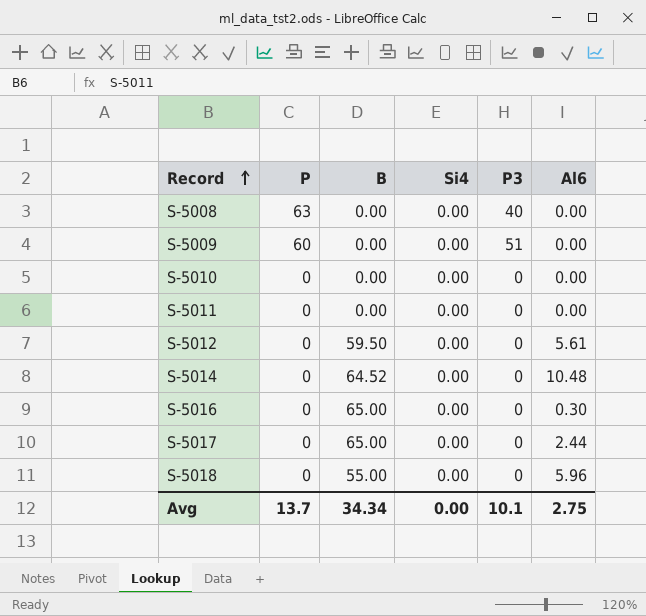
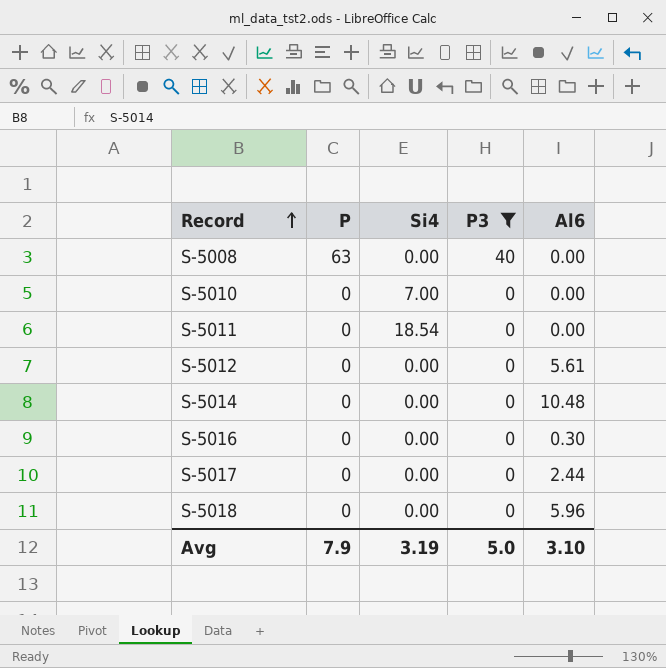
filter: none -> P3 != 51
column B | position: 3 -> none
S-5010 | Si4: 0.00 -> 7.00
S-5011 | Si4: 0.00 -> 18.54
Avg | P: 13.7 -> 7.9
Avg | Si4: 0.00 -> 3.19
Avg | P3: 10.1 -> 5.0
Avg | Al6: 2.75 -> 3.10

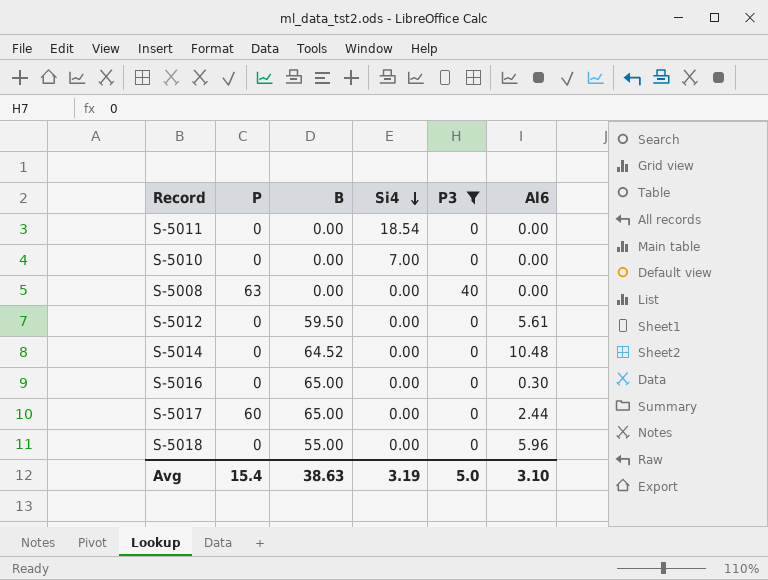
row order: Record ascending -> Si4 descending
column B | position: none -> 3
S-5017 | P: 0 -> 60
Avg | P: 7.9 -> 15.4

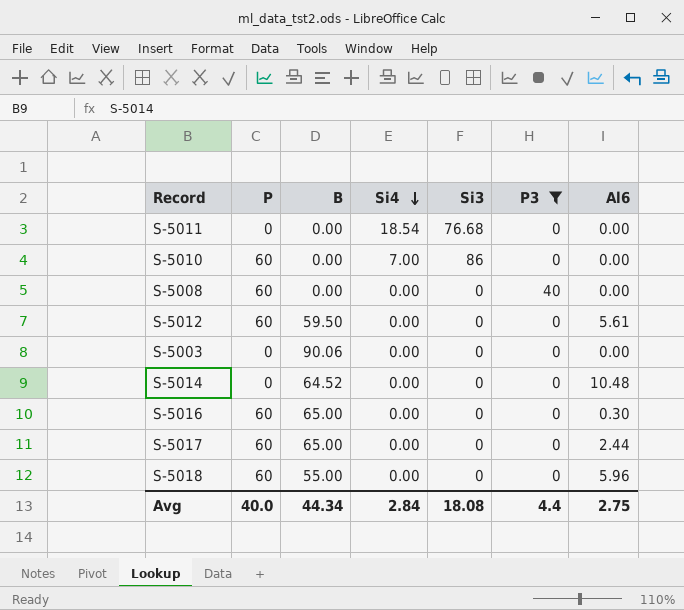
column Si3 | position: none -> 5
S-5010 | P: 0 -> 60
S-5008 | P: 63 -> 60
S-5012 | P: 0 -> 60
row S-5003: none -> 0 | 90.06 | 0.00 | 0 | 0 | 0.00
S-5016 | P: 0 -> 60
S-5018 | P: 0 -> 60
Avg | P: 15.4 -> 40.0
Avg | B: 38.63 -> 44.34
Avg | Si4: 3.19 -> 2.84
Avg | P3: 5.0 -> 4.4
Avg | Al6: 3.10 -> 2.75

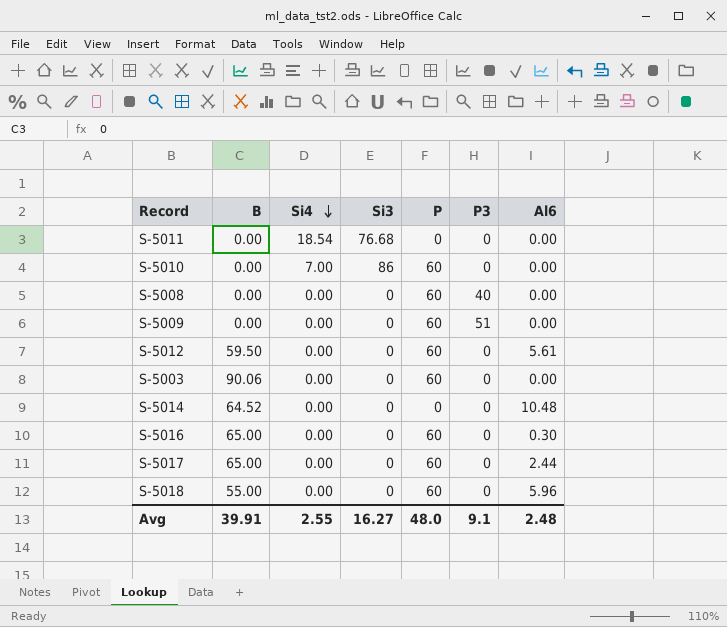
filter: P3 != 51 -> none
column P | position: 2 -> 5
S-5003 | P: 0 -> 60
Avg | B: 44.34 -> 39.91
Avg | Si4: 2.84 -> 2.55
Avg | Si3: 18.08 -> 16.27
Avg | P: 40.0 -> 48.0
Avg | P3: 4.4 -> 9.1
Avg | Al6: 2.75 -> 2.48

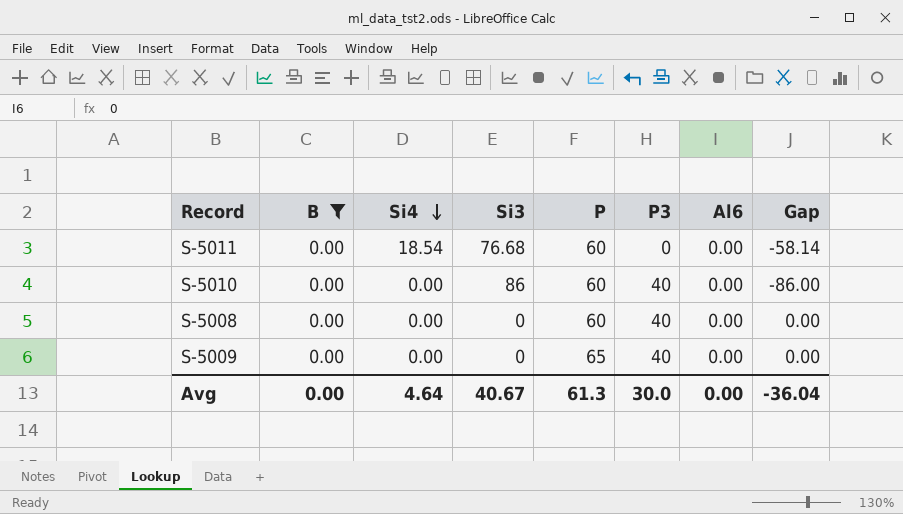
filter: none -> B = 0.00
column Gap | formula: none -> [Si4] - [Si3]
S-5011 | P: 0 -> 60
S-5010 | Si4: 7.00 -> 0.00
S-5010 | P3: 0 -> 40
S-5009 | P: 60 -> 65
S-5009 | P3: 51 -> 40
Avg | B: 39.91 -> 0.00
Avg | Si4: 2.55 -> 4.64
Avg | Si3: 16.27 -> 40.67
Avg | P: 48.0 -> 61.3
Avg | P3: 9.1 -> 30.0
Avg | Al6: 2.48 -> 0.00

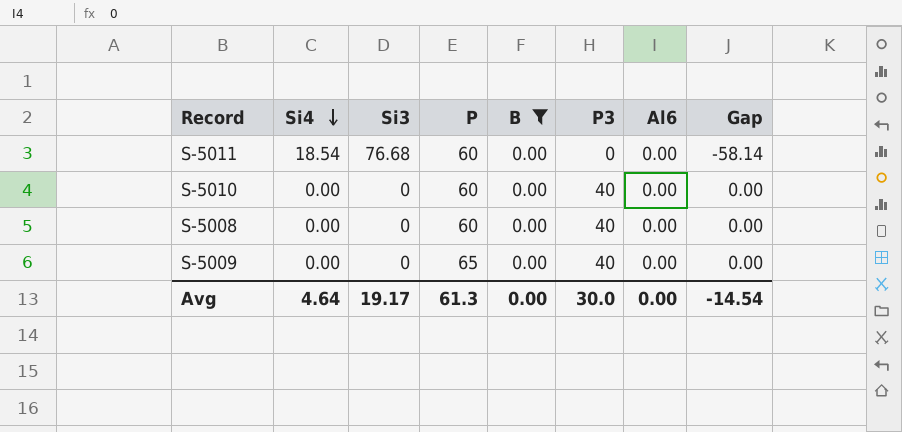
column B | position: 2 -> 5
S-5010 | Si3: 86 -> 0
S-5010 | Gap: -86.00 -> 0.00
Avg | Si3: 40.67 -> 19.17
Avg | Gap: -36.04 -> -14.54

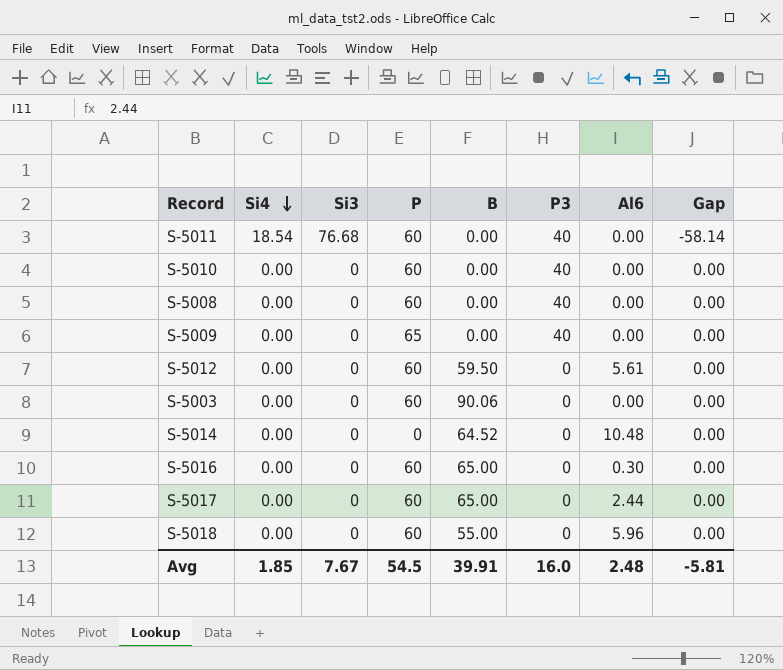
filter: B = 0.00 -> none
S-5011 | P3: 0 -> 40
Avg | Si4: 4.64 -> 1.85
Avg | Si3: 19.17 -> 7.67
Avg | P: 61.3 -> 54.5
Avg | B: 0.00 -> 39.91
Avg | P3: 30.0 -> 16.0
Avg | Al6: 0.00 -> 2.48
Avg | Gap: -14.54 -> -5.81

